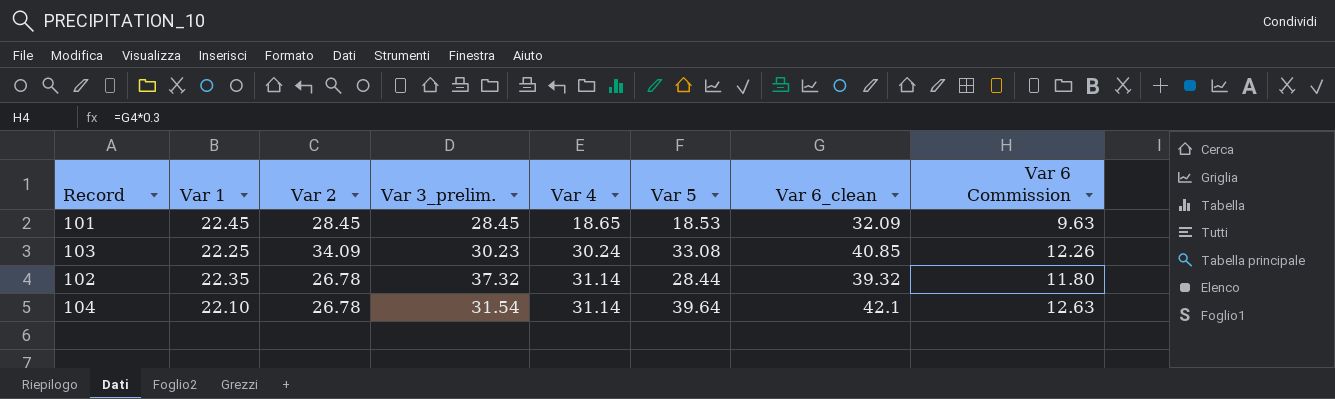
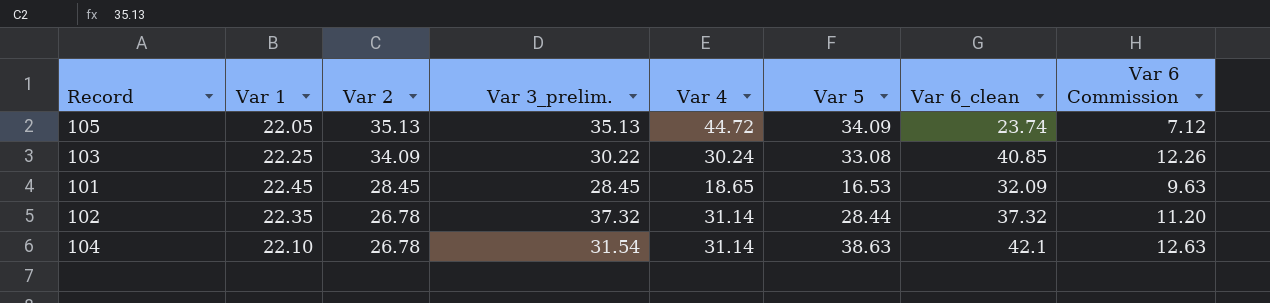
row order: Var 4 ascending -> Var 2 descending
row 105: none -> 22.05 | 35.13 | 35.13 | 44.72 | 34.09 | 23.74 | 7.12
103 | Var 3_prelim.: 30.23 -> 30.22
101 | Var 5: 18.53 -> 16.53
102 | Var 6_clean: 39.32 -> 37.32
102 | Var 6 Commission: 11.80 -> 11.20
104 | Var 5: 39.64 -> 38.63

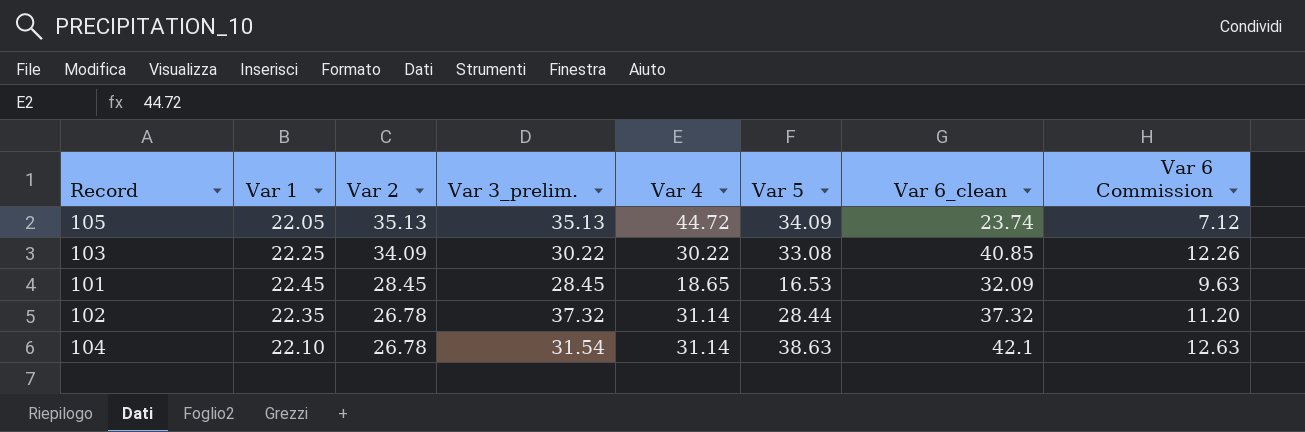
103 | Var 4: 30.24 -> 30.22

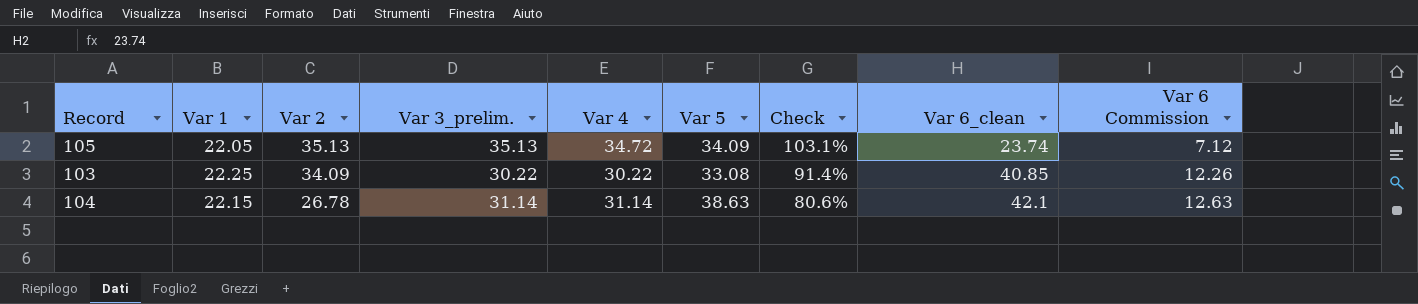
column Check | formula: none -> [Var 3_prelim.] / [Var 5]
row 101: 22.45 | 28.45 | 28.45 | 18.65 | 16.53 | 32.09 | 9.63 -> none
row 102: 22.35 | 26.78 | 37.32 | 31.14 | 28.44 | 37.32 | 11.20 -> none
105 | Var 4: 44.72 -> 34.72
104 | Var 1: 22.10 -> 22.15
104 | Var 3_prelim.: 31.54 -> 31.14

